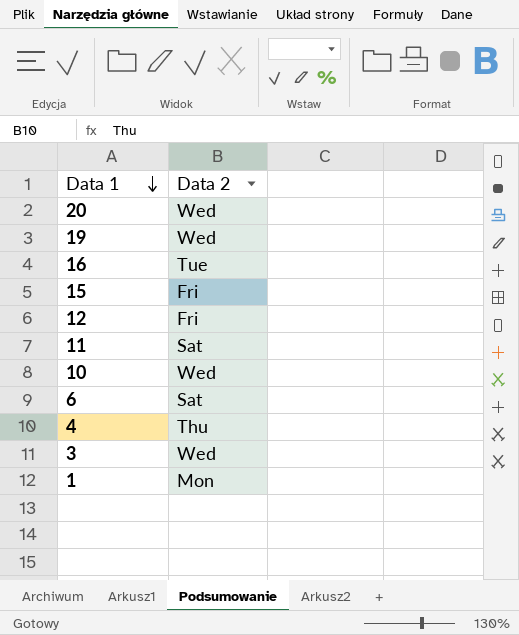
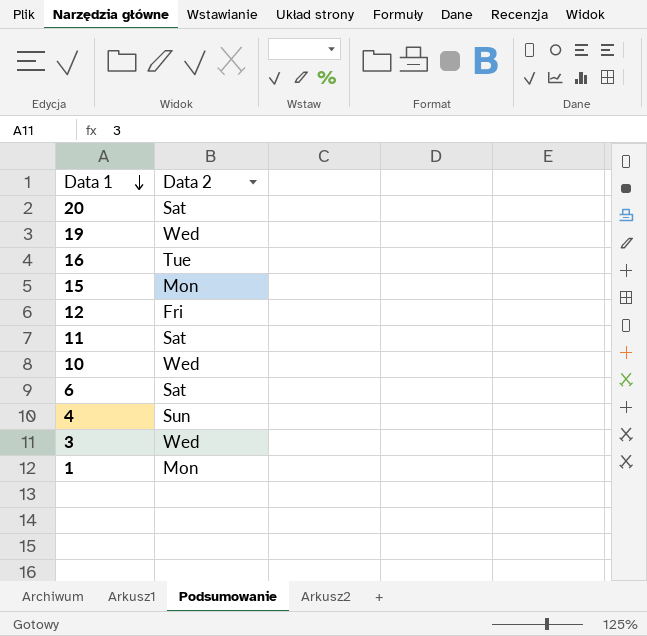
20 | Data 2: Wed -> Sat
15 | Data 2: Fri -> Mon
4 | Data 2: Thu -> Sun

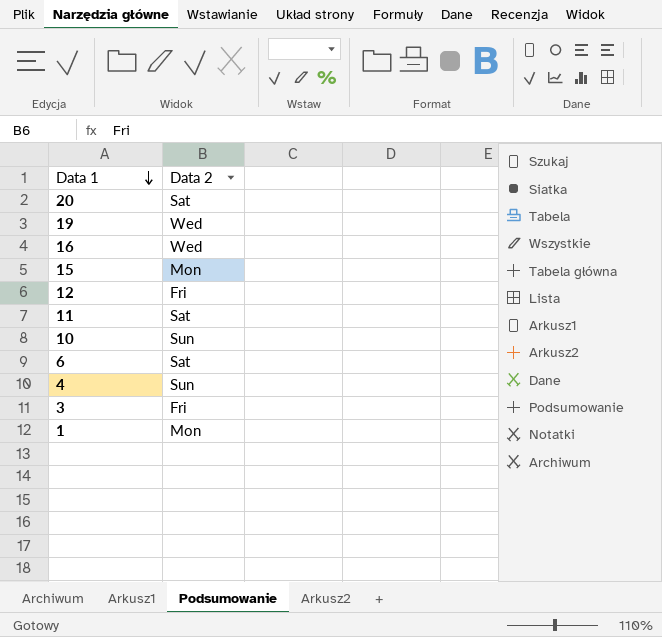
16 | Data 2: Tue -> Wed
10 | Data 2: Wed -> Sun
3 | Data 2: Wed -> Fri

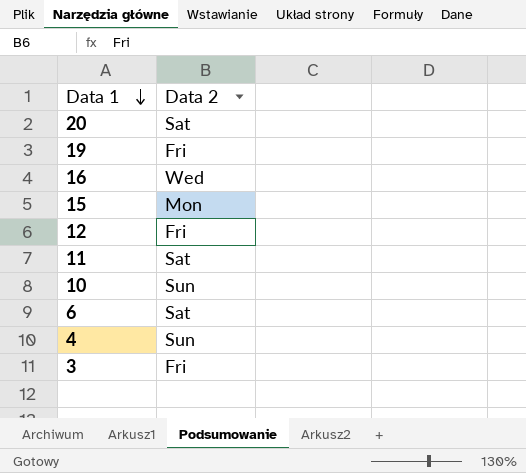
row 1: Mon -> none
19 | Data 2: Wed -> Fri

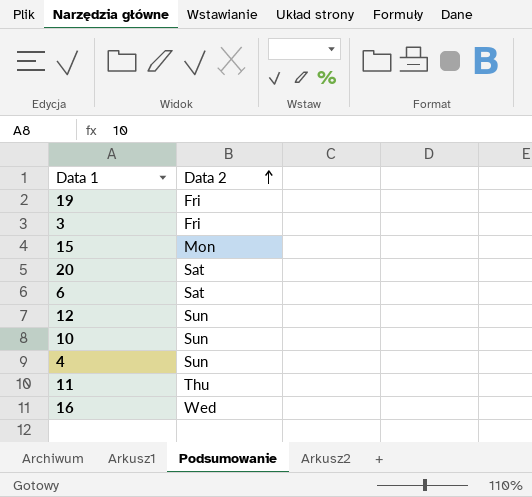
row order: Data 1 descending -> Data 2 ascending
12 | Data 2: Fri -> Sun
11 | Data 2: Sat -> Thu

